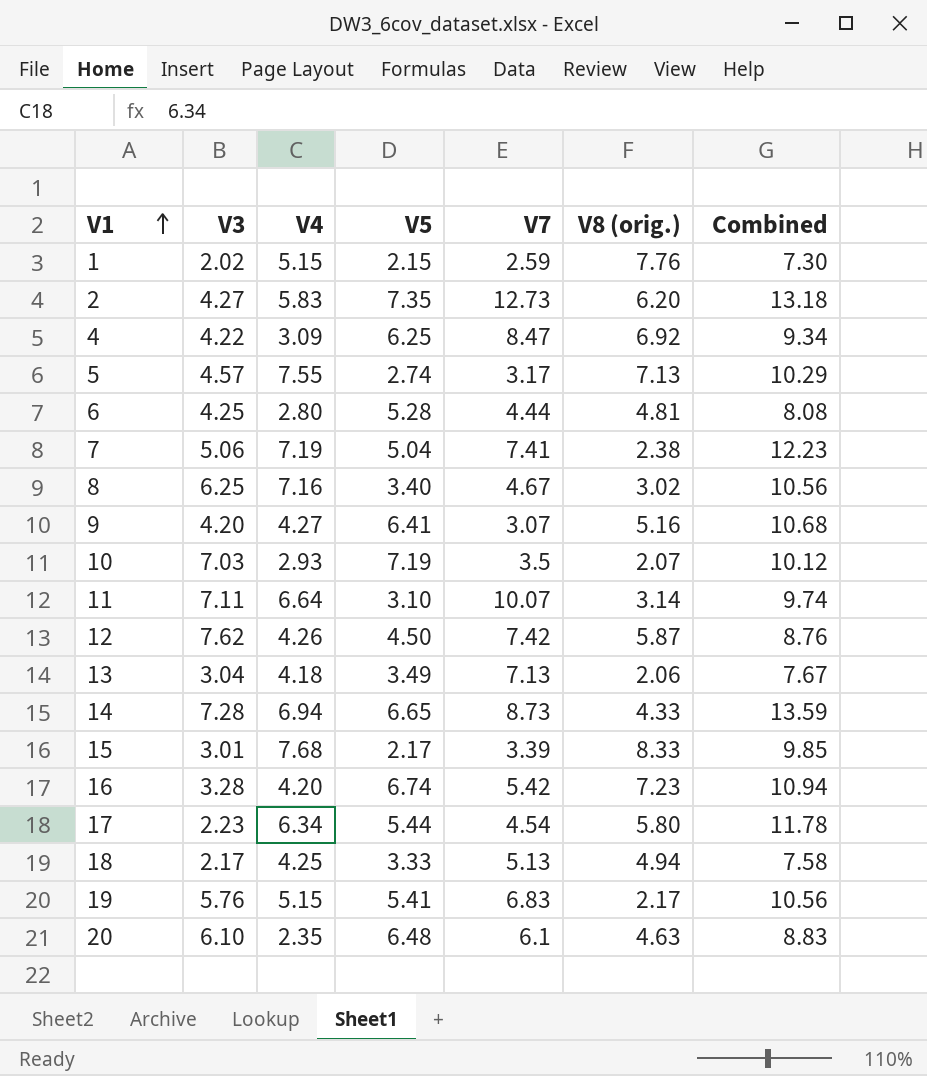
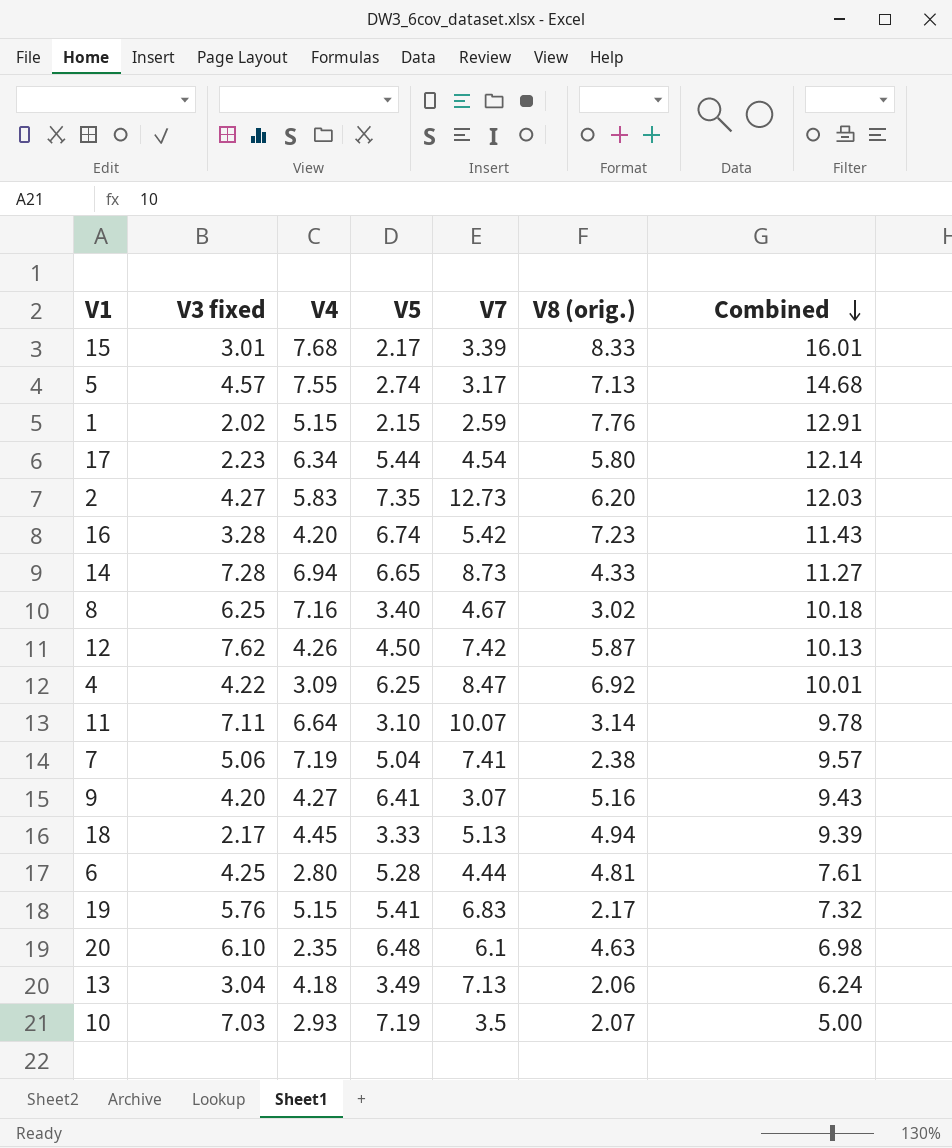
row order: V1 ascending -> Combined descending
column name: V3 -> V3 fixed
column Combined | formula: [V4] + [V5] -> [V4] + [V8 (orig.)]
18 | V4: 4.25 -> 4.45

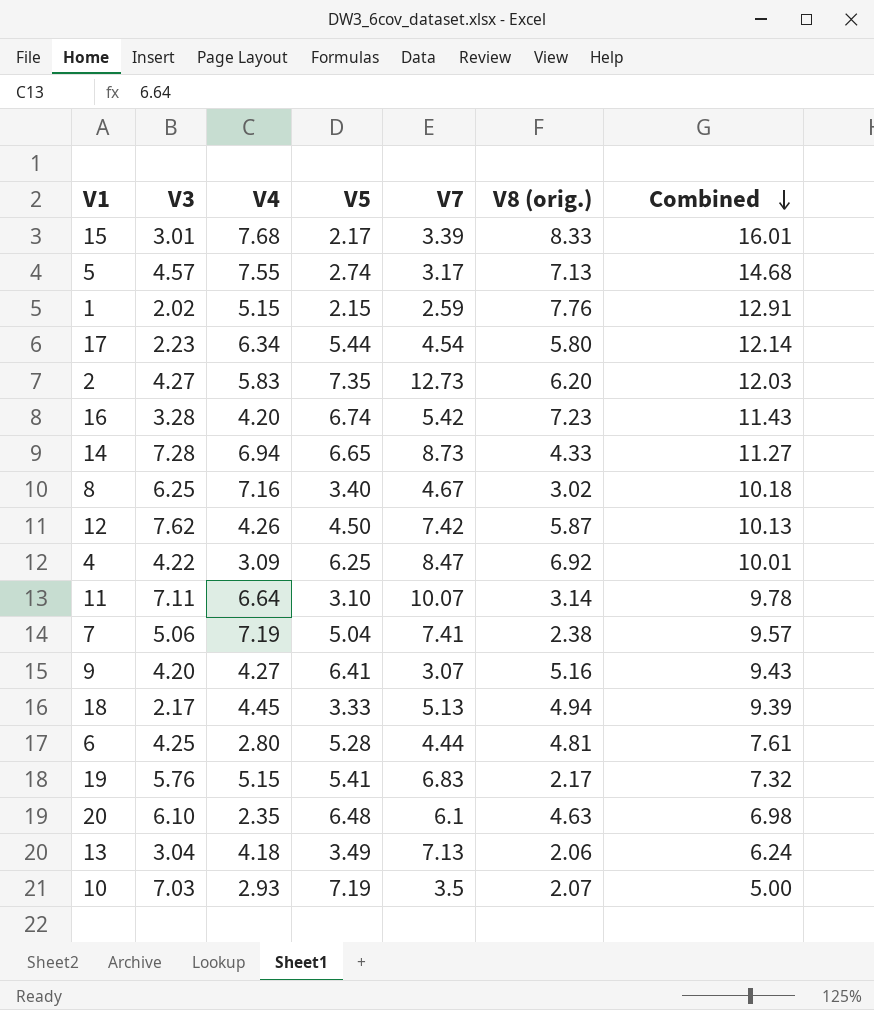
column name: V3 fixed -> V3

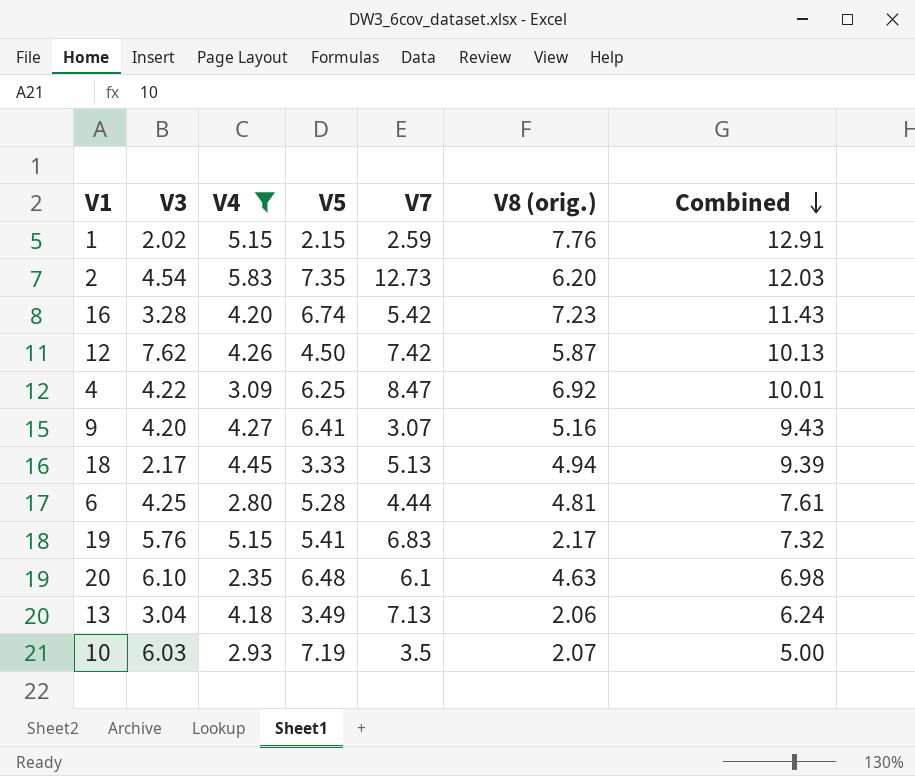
filter: none -> V4 <= 5.83
2 | V3: 4.27 -> 4.54
10 | V3: 7.03 -> 6.03

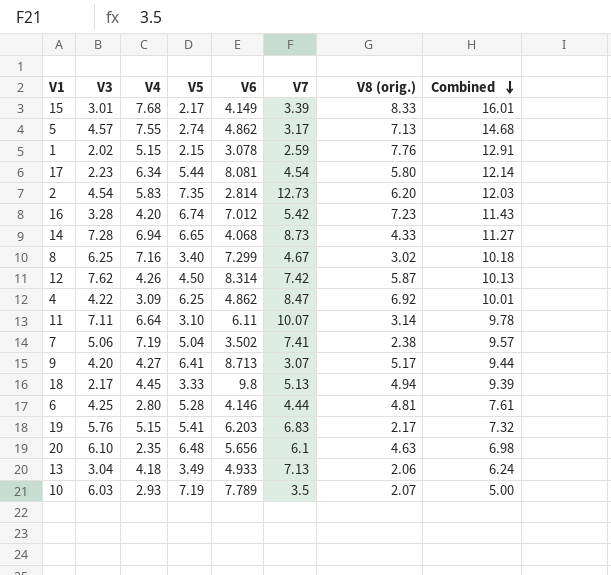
filter: V4 <= 5.83 -> none
column V6 | position: none -> 5
9 | V8 (orig.): 5.16 -> 5.17
9 | Combined: 9.43 -> 9.44

